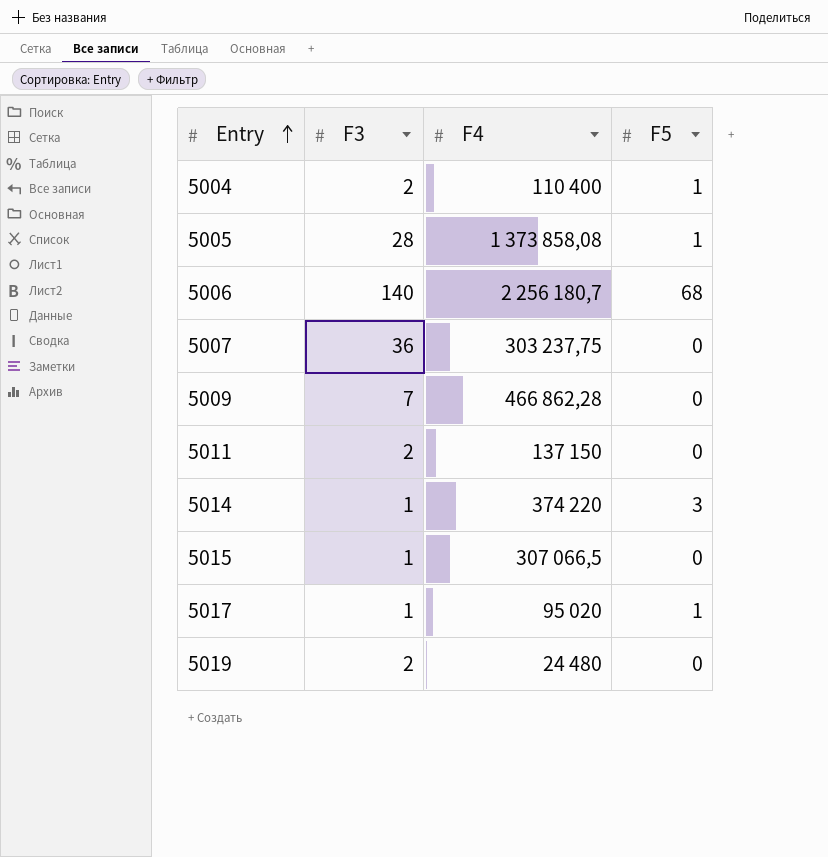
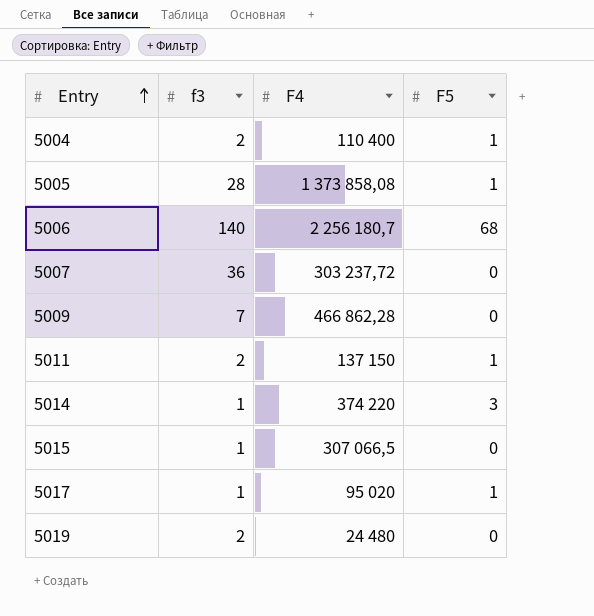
column name: F3 -> f3
5007 | F4: 303 237,75 -> 303 237,72
5011 | F5: 0 -> 1

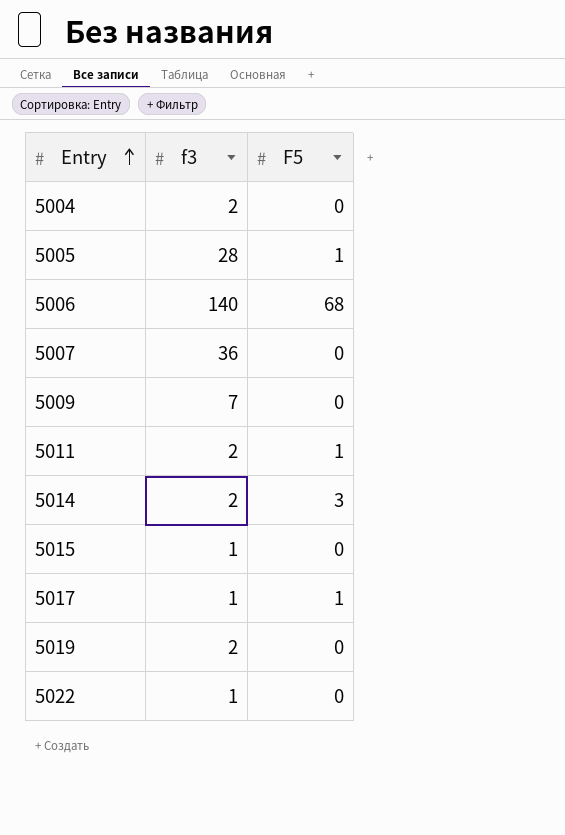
column F4 | position: 3 -> none
5004 | F5: 1 -> 0
5014 | f3: 1 -> 2
row 5022: none -> 1 | 0

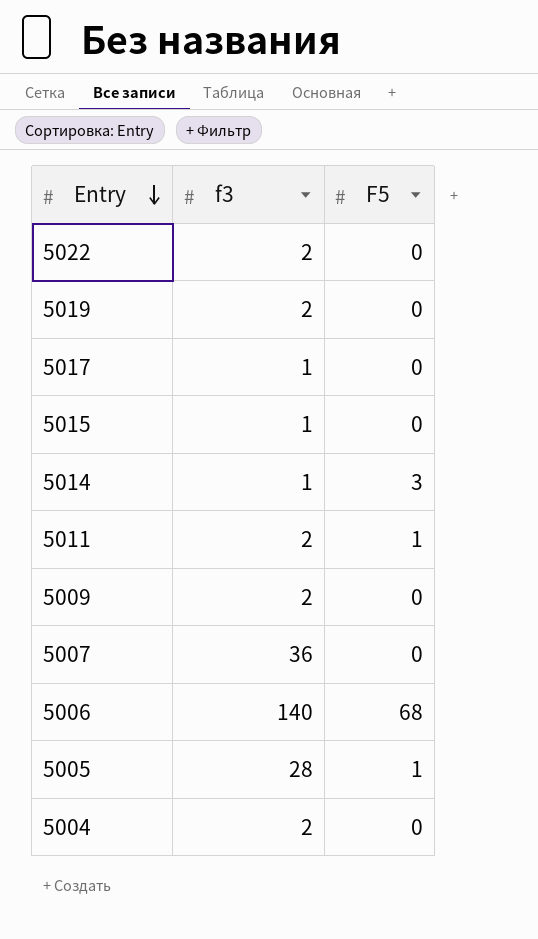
row order: Entry ascending -> Entry descending
5022 | f3: 1 -> 2
5017 | F5: 1 -> 0
5014 | f3: 2 -> 1
5009 | f3: 7 -> 2

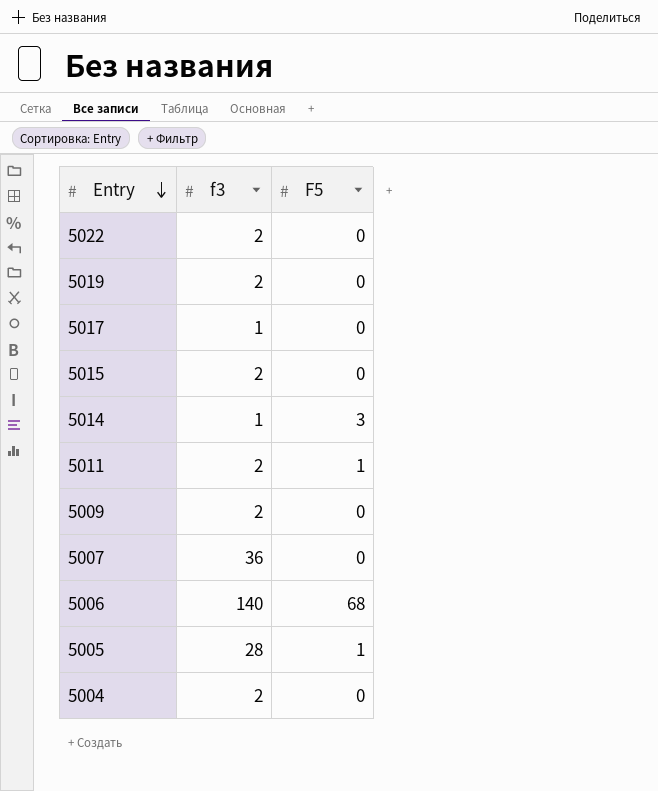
5015 | f3: 1 -> 2

